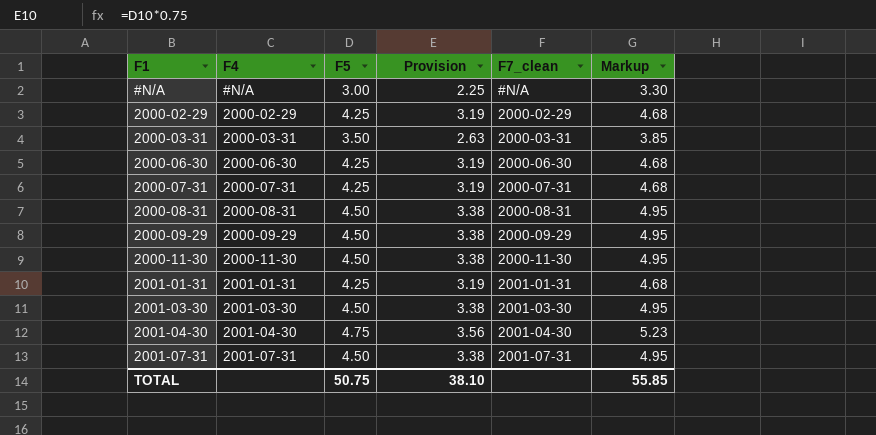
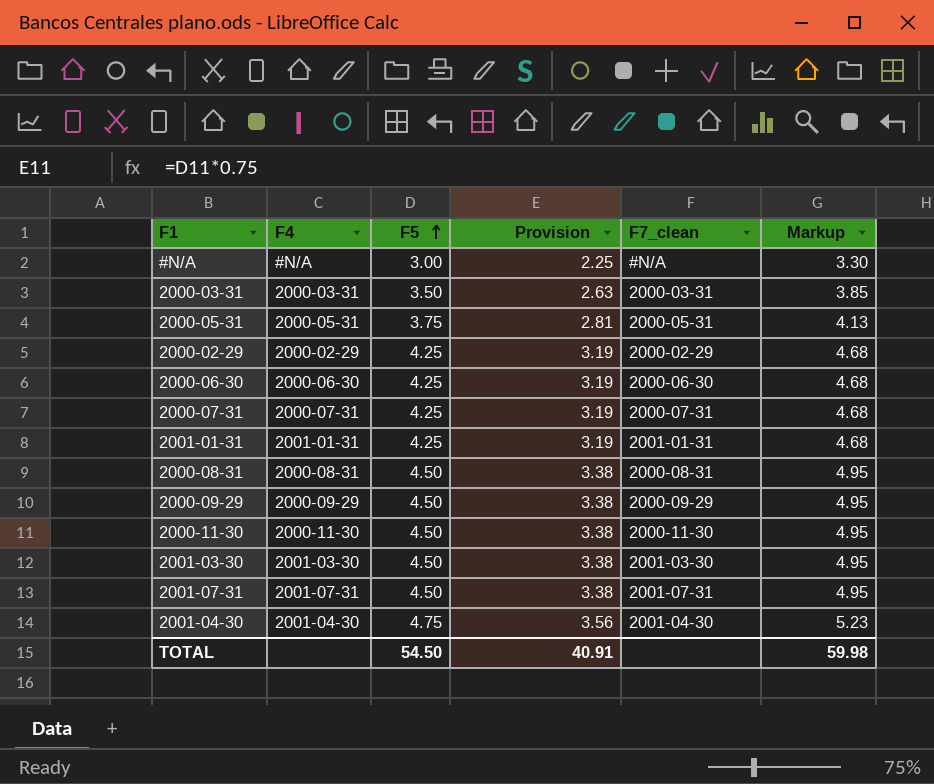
row order: none -> F5 ascending
row 2000-05-31: none -> 2000-05-31 | 3.75 | 2.81 | 2000-05-31 | 4.13
TOTAL | F5: 50.75 -> 54.50
TOTAL | Provision: 38.10 -> 40.91
TOTAL | Markup: 55.85 -> 59.98

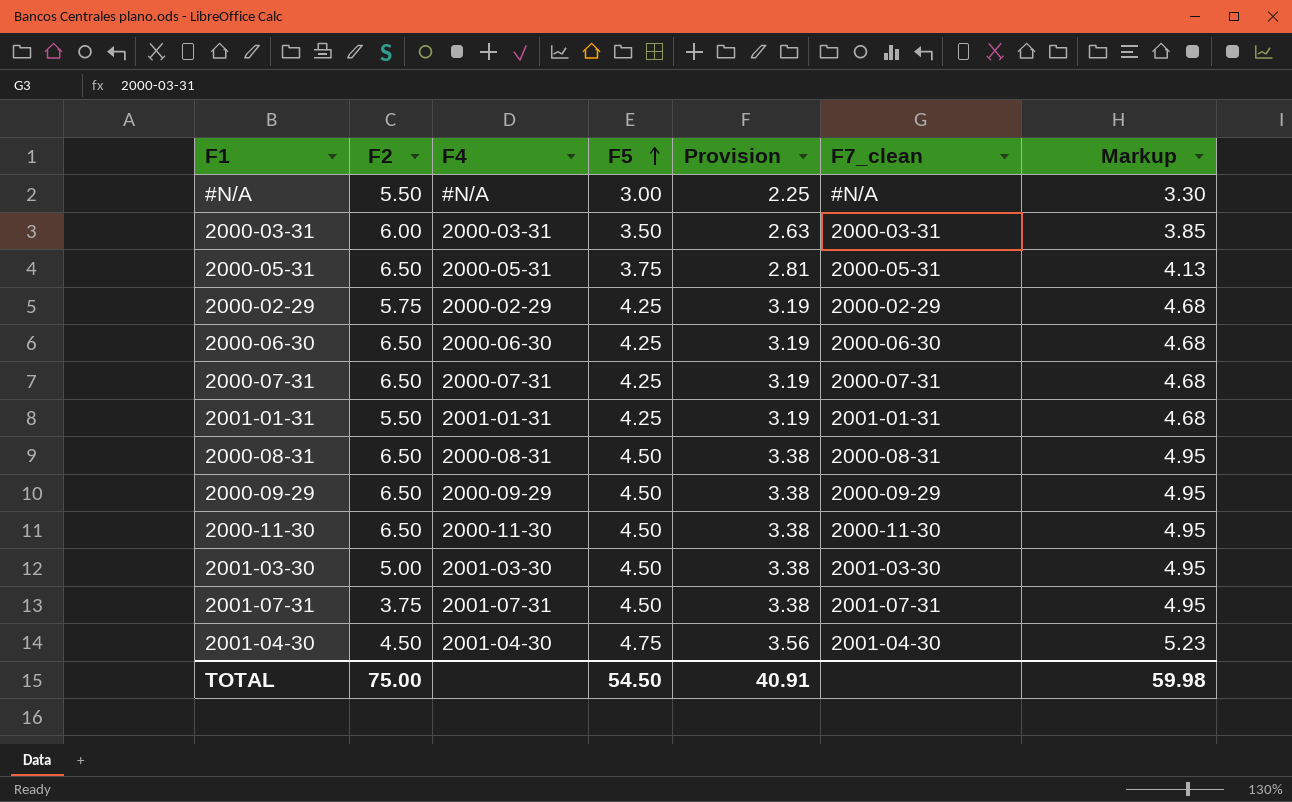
column F2 | position: none -> 2

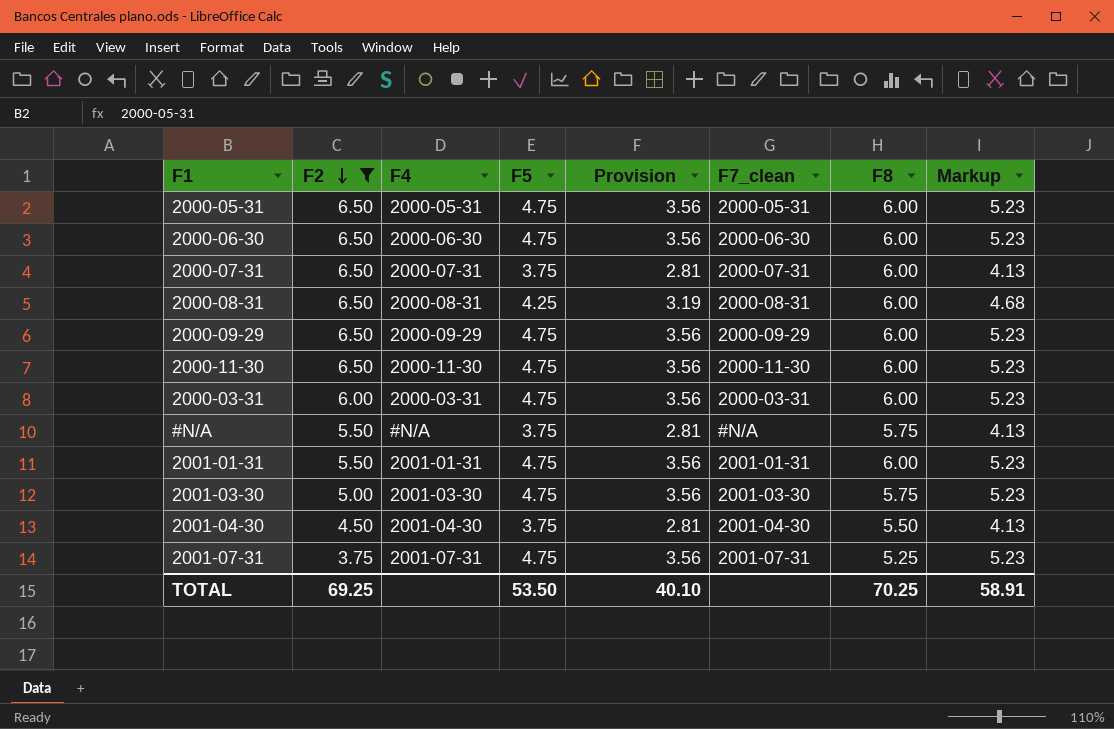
filter: none -> F2 != 5.75
row order: F5 ascending -> F2 descending
column F8 | position: none -> 7
2000-05-31 | F5: 3.75 -> 4.75
2000-05-31 | Provision: 2.81 -> 3.56
2000-05-31 | Markup: 4.13 -> 5.23
2000-06-30 | F5: 4.25 -> 4.75
2000-06-30 | Provision: 3.19 -> 3.56
2000-06-30 | Markup: 4.68 -> 5.23
2000-07-31 | F5: 4.25 -> 3.75
2000-07-31 | Provision: 3.19 -> 2.81
2000-07-31 | Markup: 4.68 -> 4.13
2000-08-31 | F5: 4.50 -> 4.25
2000-08-31 | Provision: 3.38 -> 3.19
2000-08-31 | Markup: 4.95 -> 4.68
2000-09-29 | F5: 4.50 -> 4.75
2000-09-29 | Provision: 3.38 -> 3.56
2000-09-29 | Markup: 4.95 -> 5.23
2000-11-30 | F5: 4.50 -> 4.75
2000-11-30 | Provision: 3.38 -> 3.56
2000-11-30 | Markup: 4.95 -> 5.23
2000-03-31 | F5: 3.50 -> 4.75
2000-03-31 | Provision: 2.63 -> 3.56
2000-03-31 | Markup: 3.85 -> 5.23
#N/A | F5: 3.00 -> 3.75
#N/A | Provision: 2.25 -> 2.81
#N/A | Markup: 3.30 -> 4.13
2001-01-31 | F5: 4.25 -> 4.75
2001-01-31 | Provision: 3.19 -> 3.56
2001-01-31 | Markup: 4.68 -> 5.23
2001-03-30 | F5: 4.50 -> 4.75
2001-03-30 | Provision: 3.38 -> 3.56
2001-03-30 | Markup: 4.95 -> 5.23
2001-04-30 | F5: 4.75 -> 3.75
2001-04-30 | Provision: 3.56 -> 2.81
2001-04-30 | Markup: 5.23 -> 4.13
2001-07-31 | F5: 4.50 -> 4.75
2001-07-31 | Provision: 3.38 -> 3.56
2001-07-31 | Markup: 4.95 -> 5.23
TOTAL | F2: 75.00 -> 69.25
TOTAL | F5: 54.50 -> 53.50
TOTAL | Provision: 40.91 -> 40.10
TOTAL | Markup: 59.98 -> 58.91

